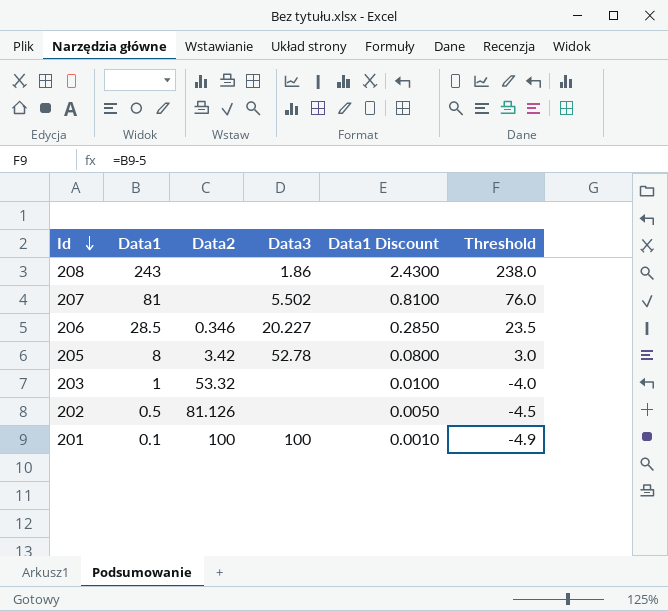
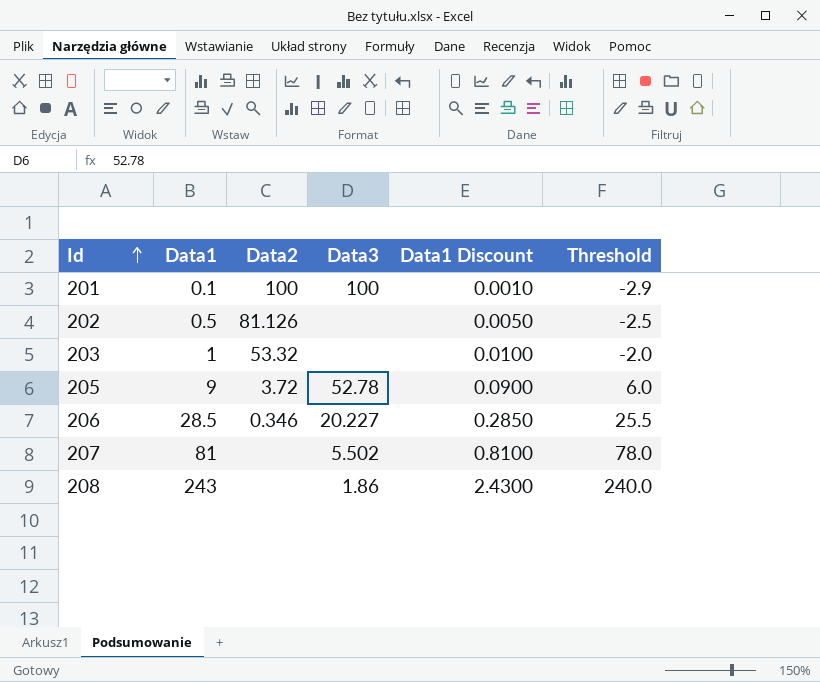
row order: Id descending -> Id ascending
column Threshold | formula: [Data1] - 5 -> [Data1] - 3
205 | Data1: 8 -> 9
205 | Data2: 3.42 -> 3.72
205 | Data1 Discount: 0.0800 -> 0.0900

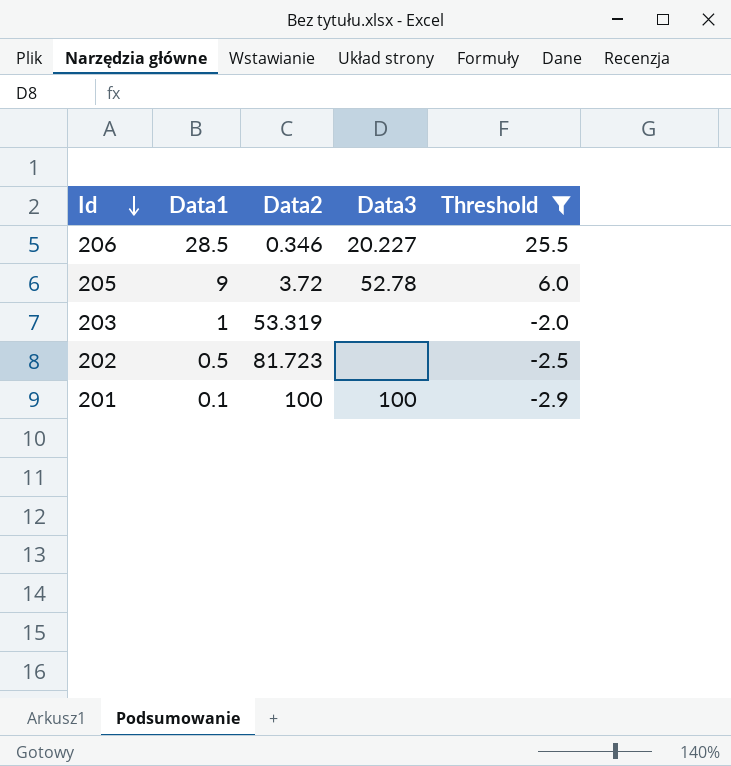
filter: none -> Threshold <= 25.5
row order: Id ascending -> Id descending
column Data1 Discount | formula: [Data1] * 0.01 -> none
203 | Data2: 53.32 -> 53.319
202 | Data2: 81.126 -> 81.723

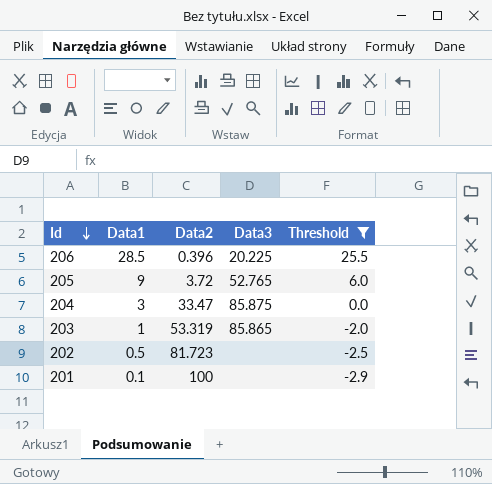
206 | Data2: 0.346 -> 0.396
206 | Data3: 20.227 -> 20.225
205 | Data3: 52.78 -> 52.765
row 204: none -> 3 | 33.47 | 85.875 | 0.0
203 | Data3: none -> 85.865
201 | Data3: 100 -> none

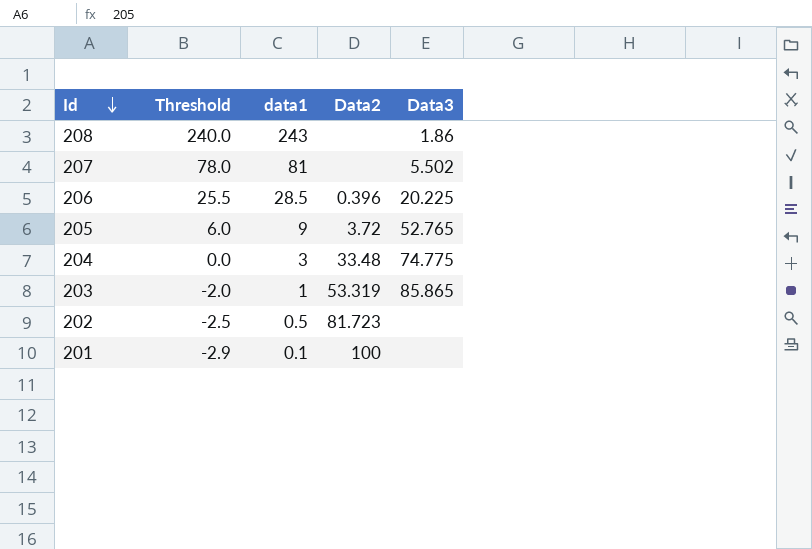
filter: Threshold <= 25.5 -> none
column Threshold | position: 5 -> 2
column name: Data1 -> data1
204 | Data2: 33.47 -> 33.48
204 | Data3: 85.875 -> 74.775

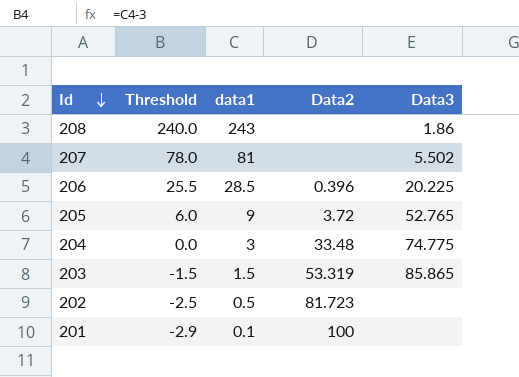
203 | Threshold: -2.0 -> -1.5
203 | data1: 1 -> 1.5

